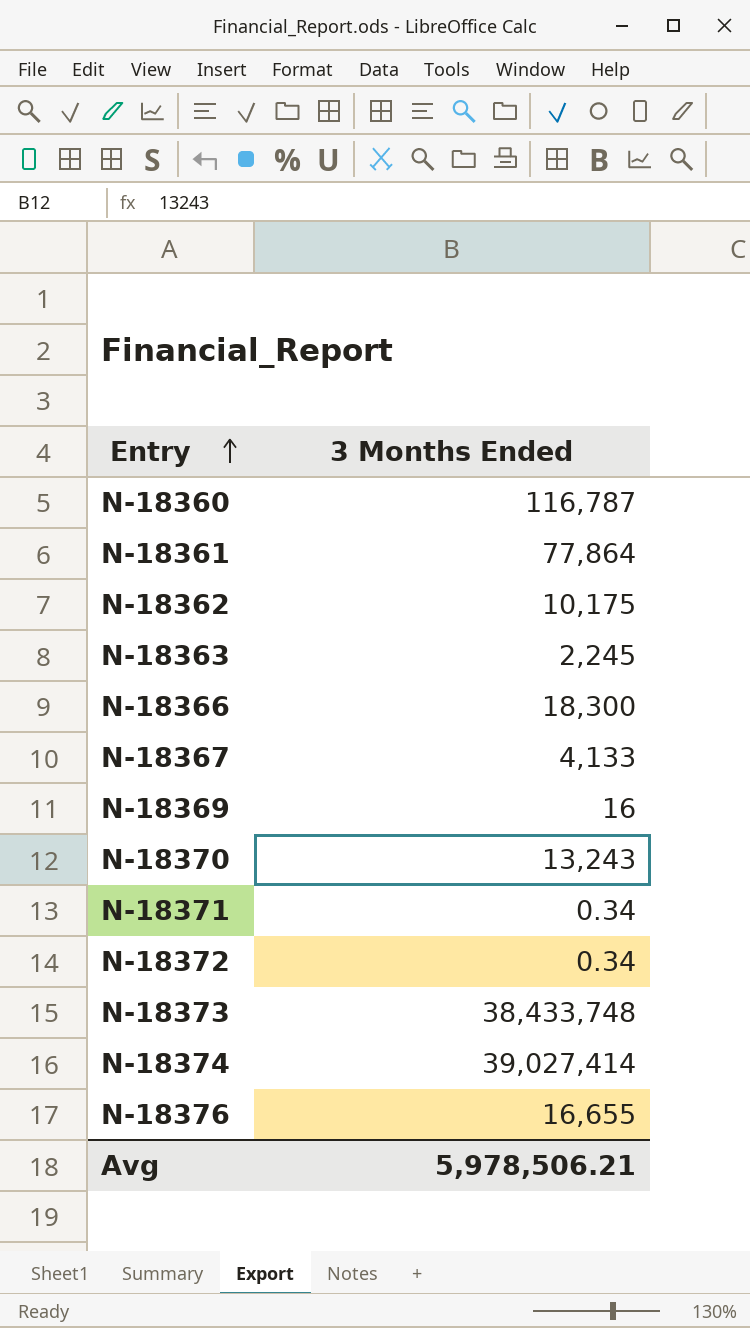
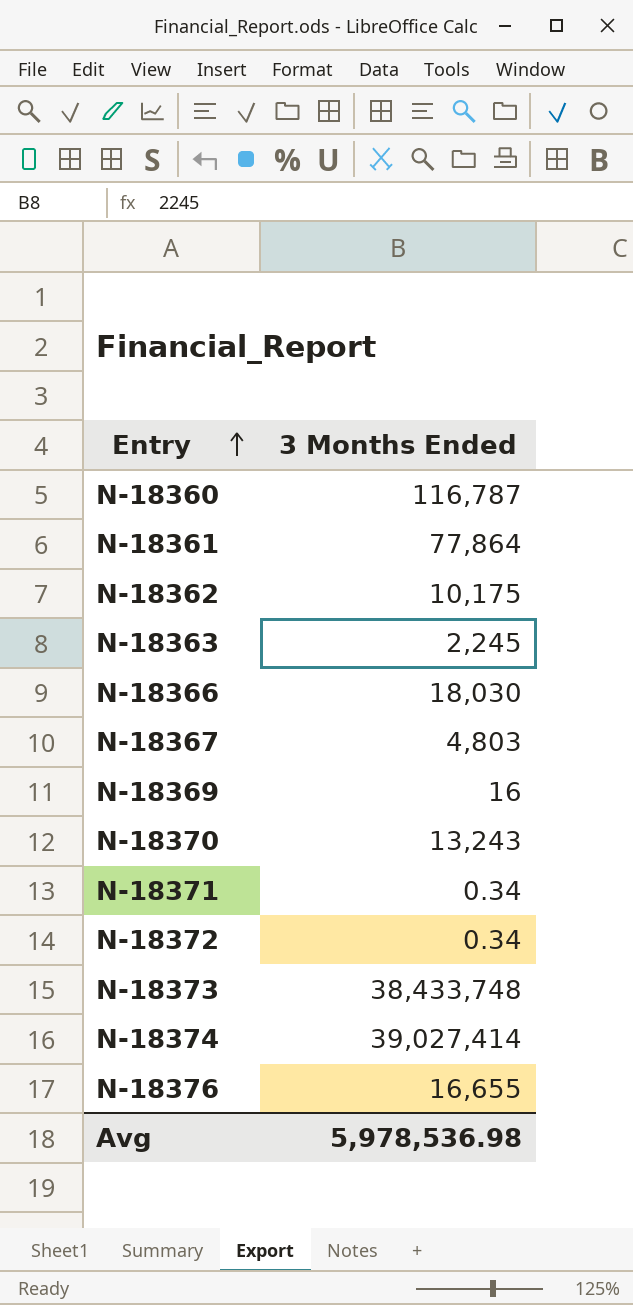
N-18366 | 3 Months Ended: 18,300 -> 18,030
N-18367 | 3 Months Ended: 4,133 -> 4,803
Avg | 3 Months Ended: 5,978,506.21 -> 5,978,536.98

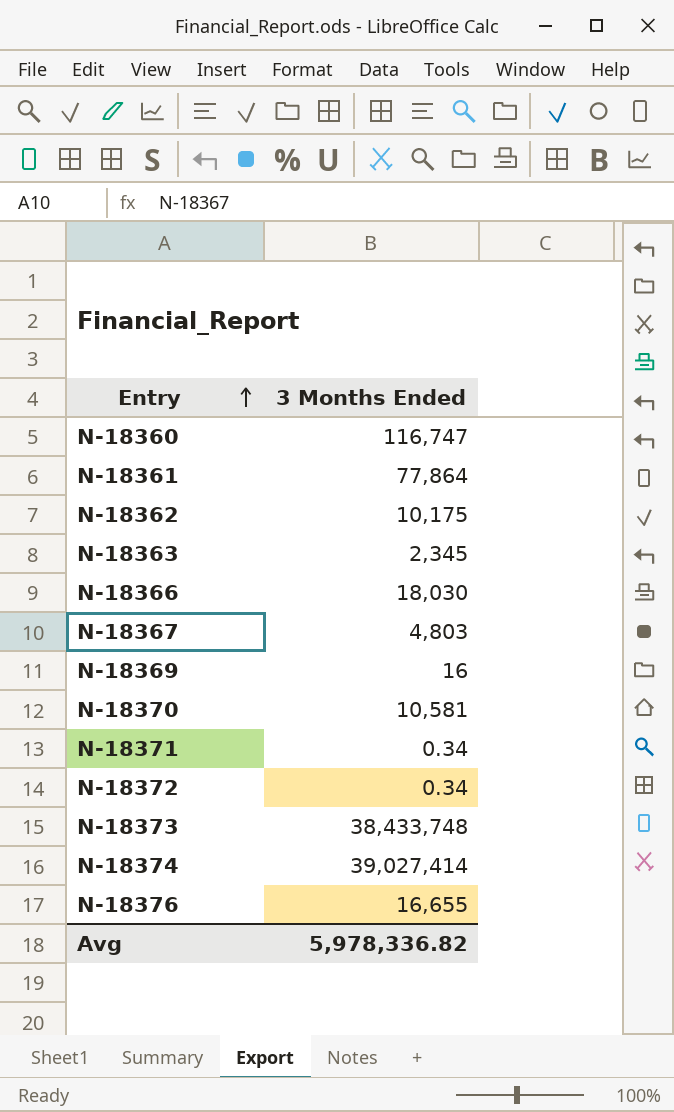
N-18360 | 3 Months Ended: 116,787 -> 116,747
N-18363 | 3 Months Ended: 2,245 -> 2,345
N-18370 | 3 Months Ended: 13,243 -> 10,581
Avg | 3 Months Ended: 5,978,536.98 -> 5,978,336.82

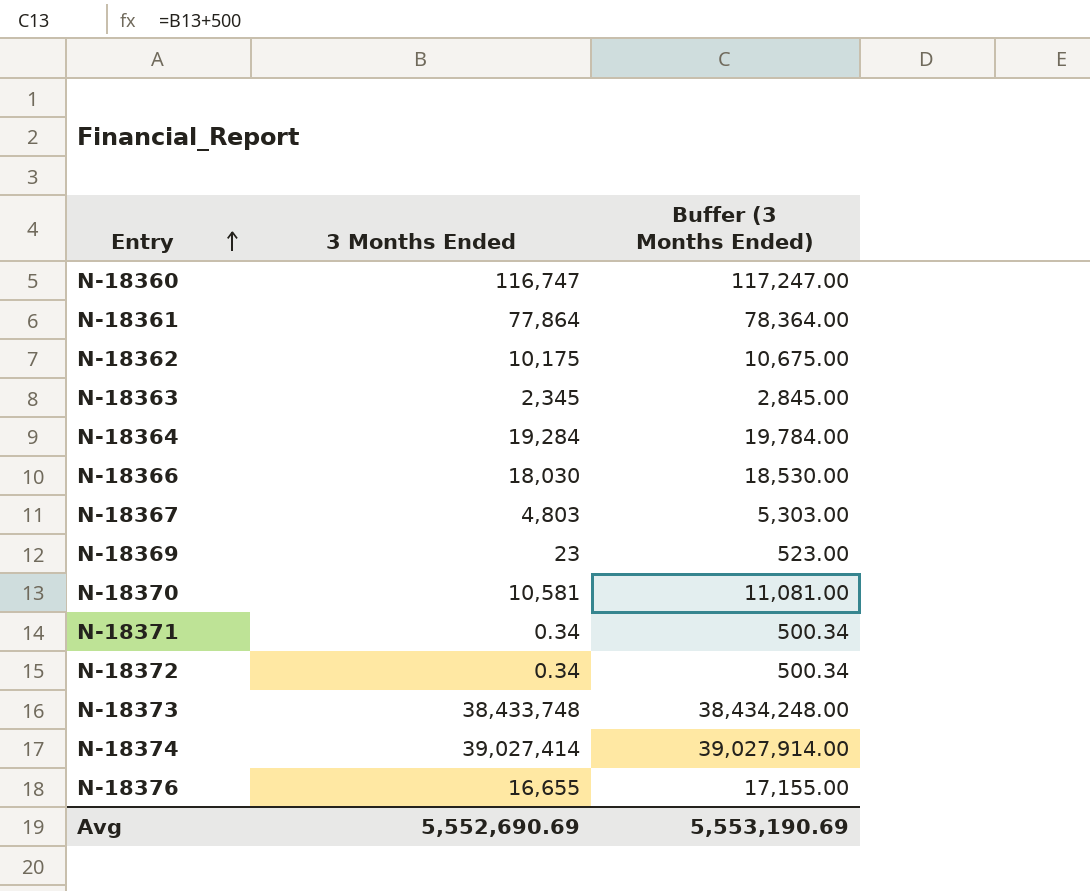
column Buffer (3 Months Ended) | formula: none -> [3 Months Ended] + 500
row N-18364: none -> 19,284 | 19,784.00
N-18369 | 3 Months Ended: 16 -> 23
Avg | 3 Months Ended: 5,978,336.82 -> 5,552,690.69

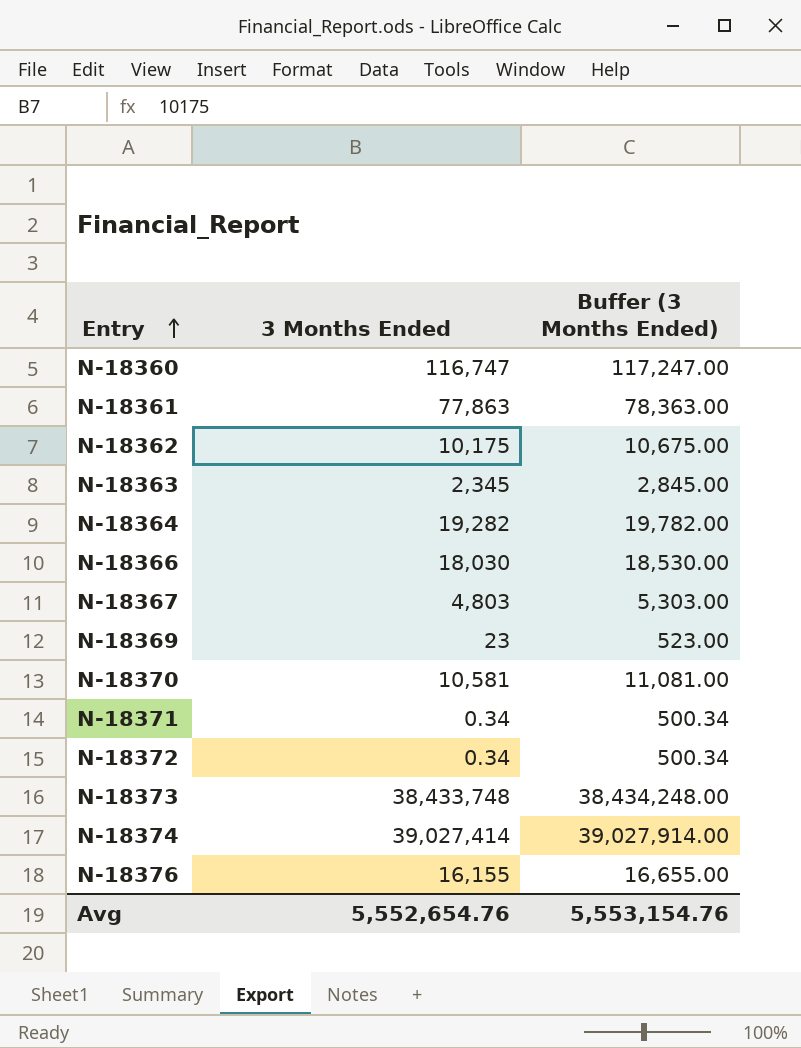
N-18361 | 3 Months Ended: 77,864 -> 77,863
N-18361 | Buffer (3 Months Ended): 78,364.00 -> 78,363.00
N-18364 | 3 Months Ended: 19,284 -> 19,282
N-18364 | Buffer (3 Months Ended): 19,784.00 -> 19,782.00
N-18376 | 3 Months Ended: 16,655 -> 16,155
N-18376 | Buffer (3 Months Ended): 17,155.00 -> 16,655.00
Avg | 3 Months Ended: 5,552,690.69 -> 5,552,654.76
Avg | Buffer (3 Months Ended): 5,553,190.69 -> 5,553,154.76

